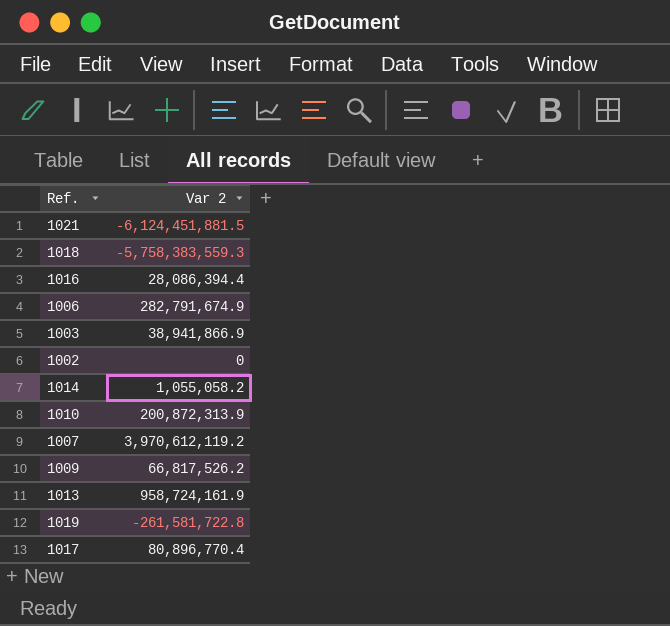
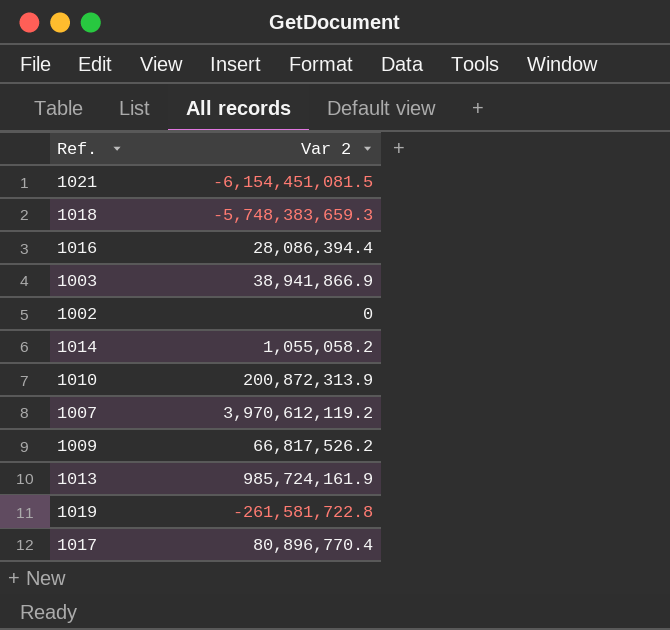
row 1006: 282,791,674.9 -> none
1021 | Var 2: -6,124,451,881.5 -> -6,154,451,081.5
1018 | Var 2: -5,758,383,559.3 -> -5,748,383,659.3
1013 | Var 2: 958,724,161.9 -> 985,724,161.9

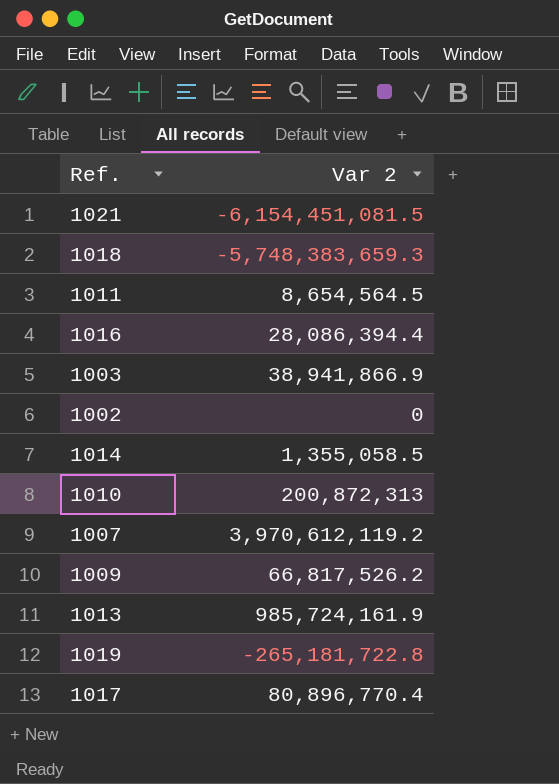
row 1011: none -> 8,654,564.5
1014 | Var 2: 1,055,058.2 -> 1,355,058.5
1010 | Var 2: 200,872,313.9 -> 200,872,313
1019 | Var 2: -261,581,722.8 -> -265,181,722.8

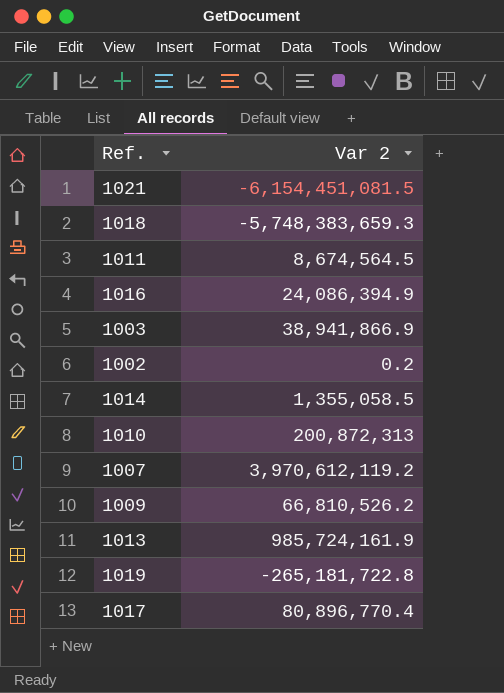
1011 | Var 2: 8,654,564.5 -> 8,674,564.5
1016 | Var 2: 28,086,394.4 -> 24,086,394.9
1002 | Var 2: 0 -> 0.2
1009 | Var 2: 66,817,526.2 -> 66,810,526.2

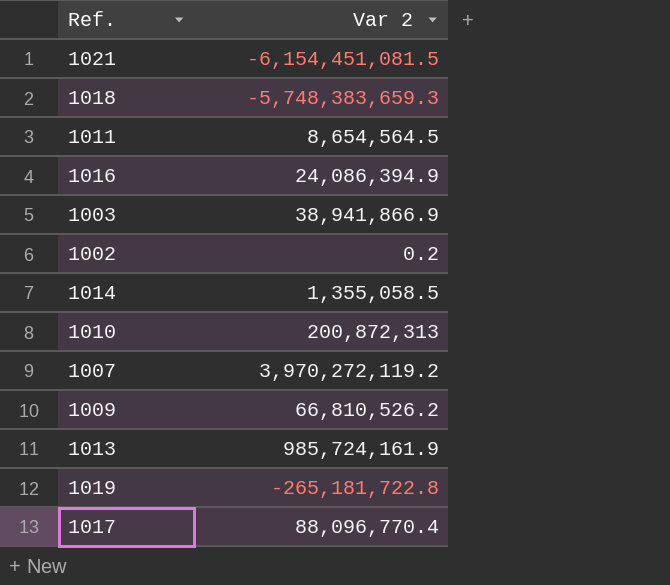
1011 | Var 2: 8,674,564.5 -> 8,654,564.5
1007 | Var 2: 3,970,612,119.2 -> 3,970,272,119.2
1017 | Var 2: 80,896,770.4 -> 88,096,770.4

